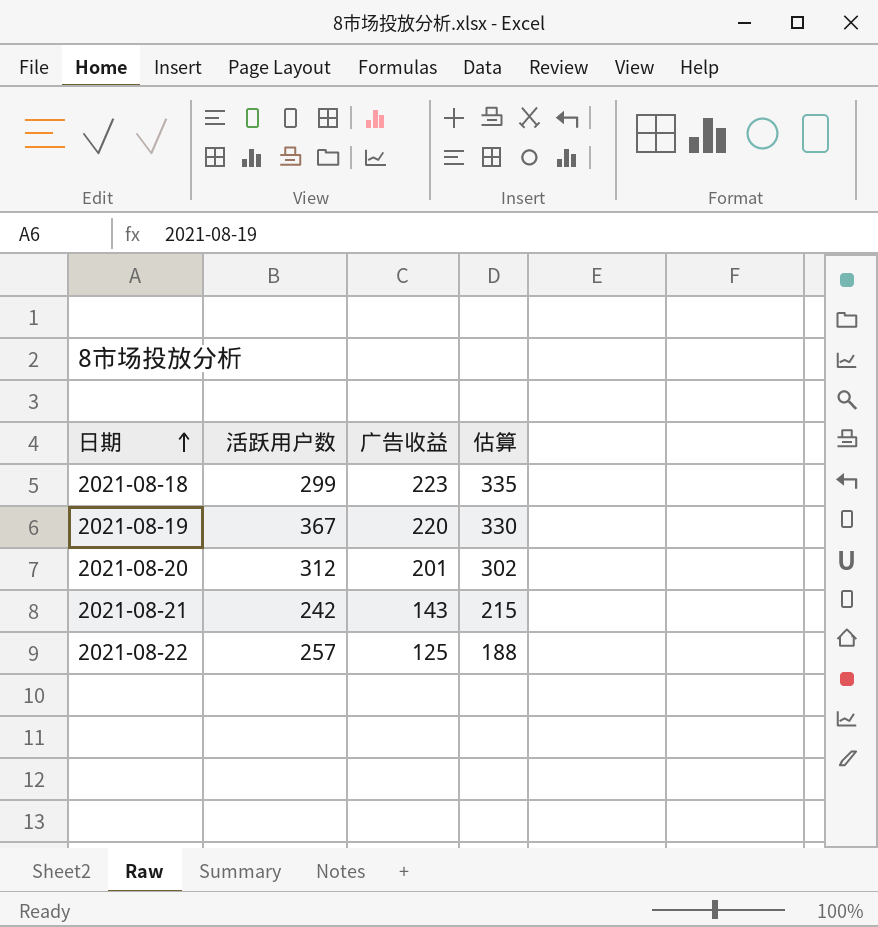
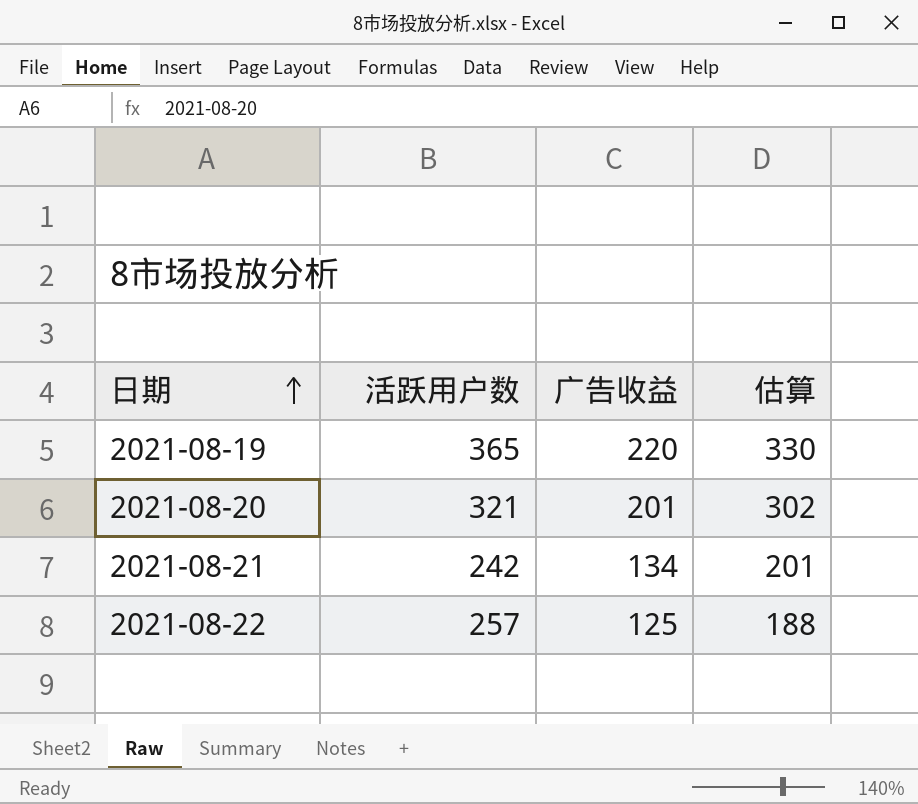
row 2021-08-18: 299 | 223 | 335 -> none
2021-08-19 | 活跃用户数: 367 -> 365
2021-08-20 | 活跃用户数: 312 -> 321
2021-08-21 | 广告收益: 143 -> 134
2021-08-21 | 估算: 215 -> 201

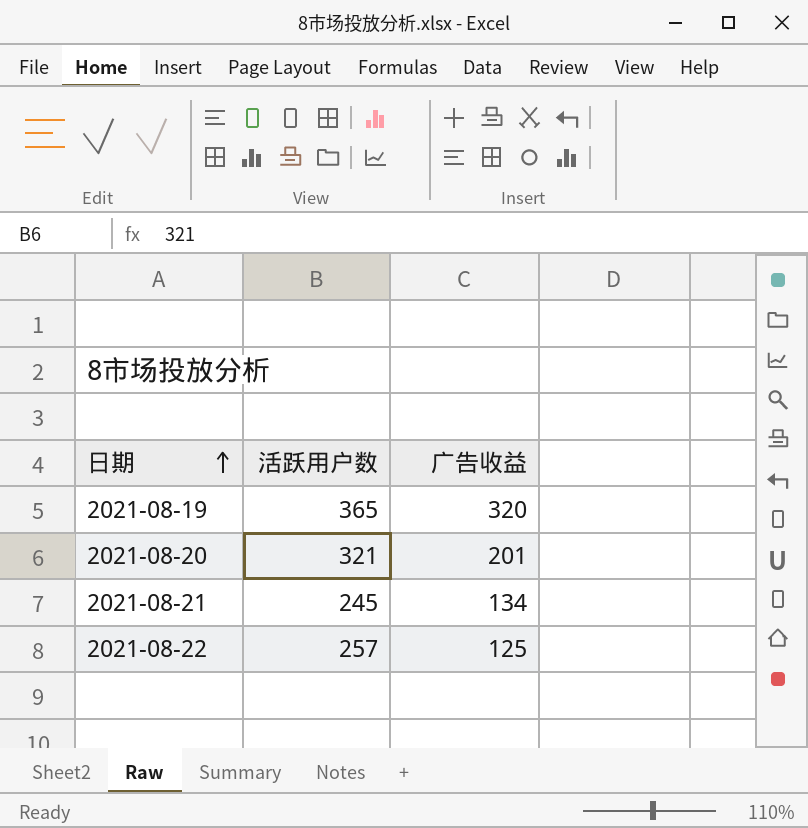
column 估算 | formula: [广告收益] * 1.5 -> none
2021-08-19 | 广告收益: 220 -> 320
2021-08-21 | 活跃用户数: 242 -> 245

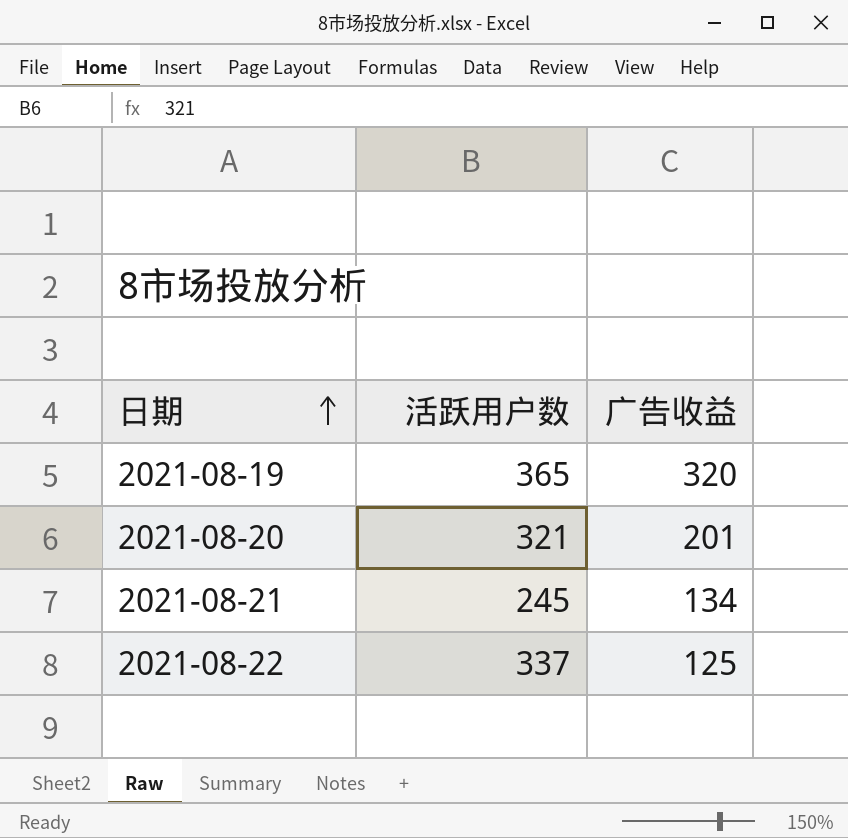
2021-08-22 | 活跃用户数: 257 -> 337

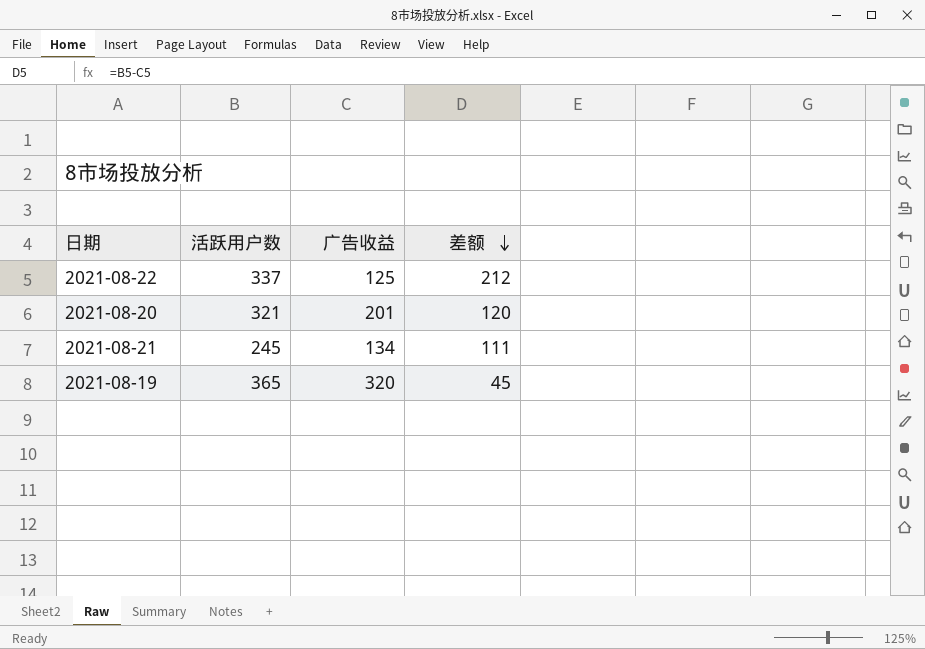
row order: 日期 ascending -> 差额 descending
column 差额 | formula: none -> [活跃用户数] - [广告收益]

